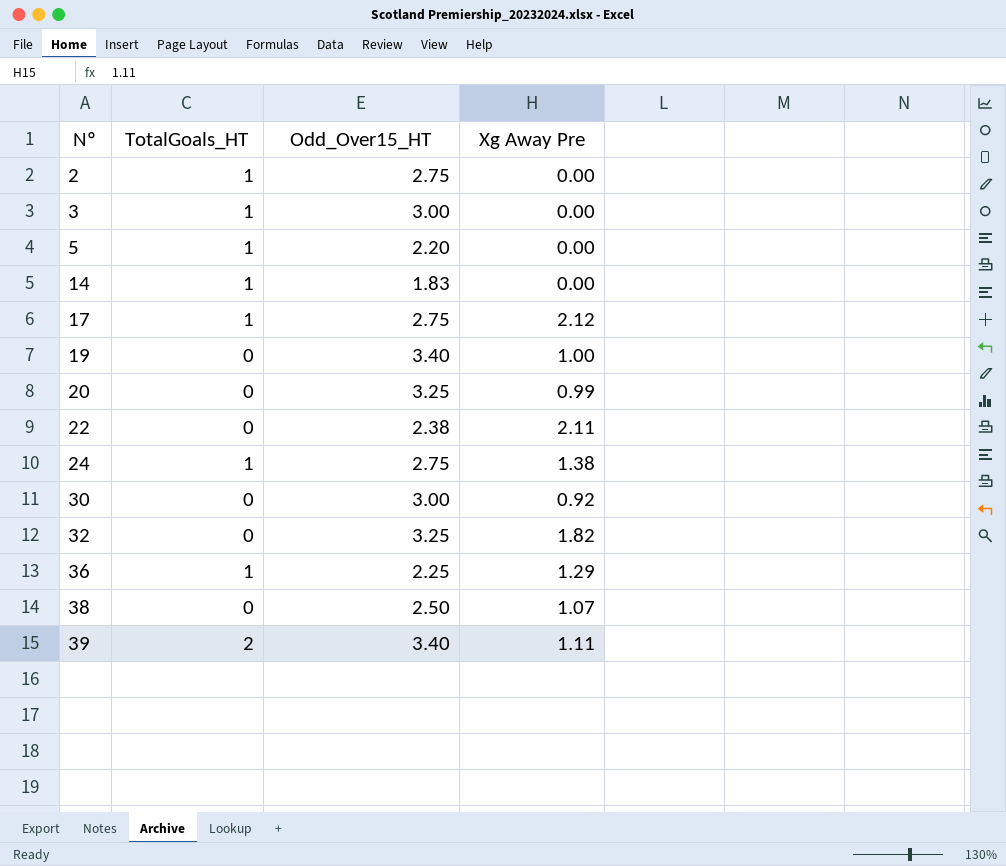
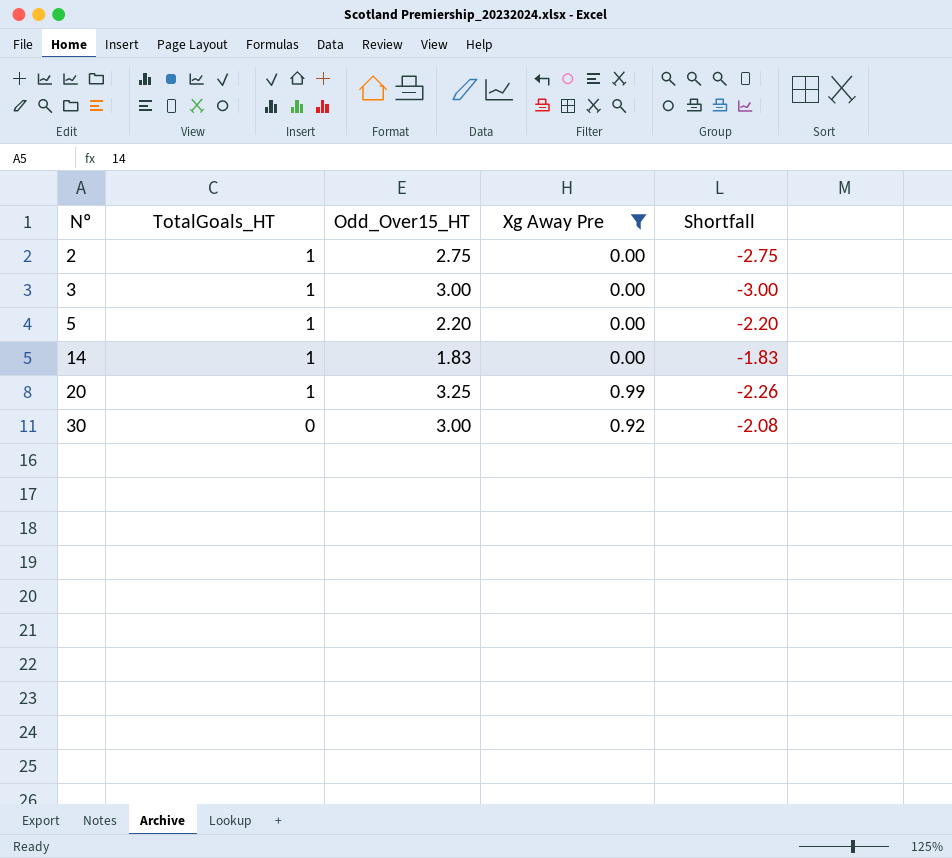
filter: none -> Xg Away Pre <= 0.99
column Shortfall | formula: none -> [Xg Away Pre] - [Odd_Over15_HT]
20 | TotalGoals_HT: 0 -> 1

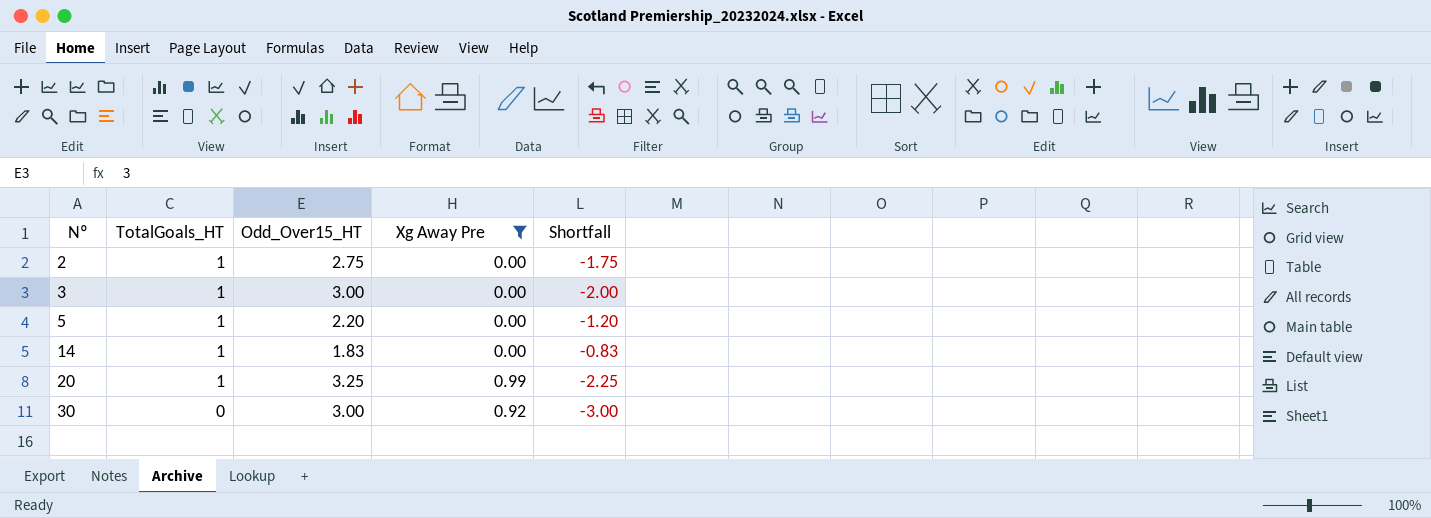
column Shortfall | formula: [Xg Away Pre] - [Odd_Over15_HT] -> [TotalGoals_HT] - [Odd_Over15_HT]

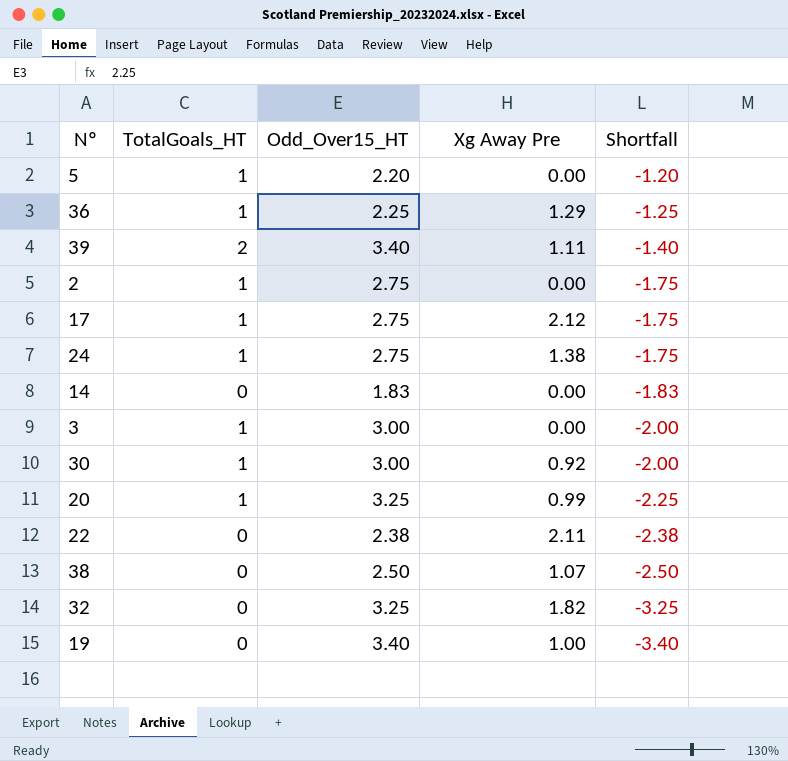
filter: Xg Away Pre <= 0.99 -> none
row order: Nº ascending -> Shortfall descending
14 | TotalGoals_HT: 1 -> 0
14 | Shortfall: -0.83 -> -1.83
30 | TotalGoals_HT: 0 -> 1
30 | Shortfall: -3.00 -> -2.00

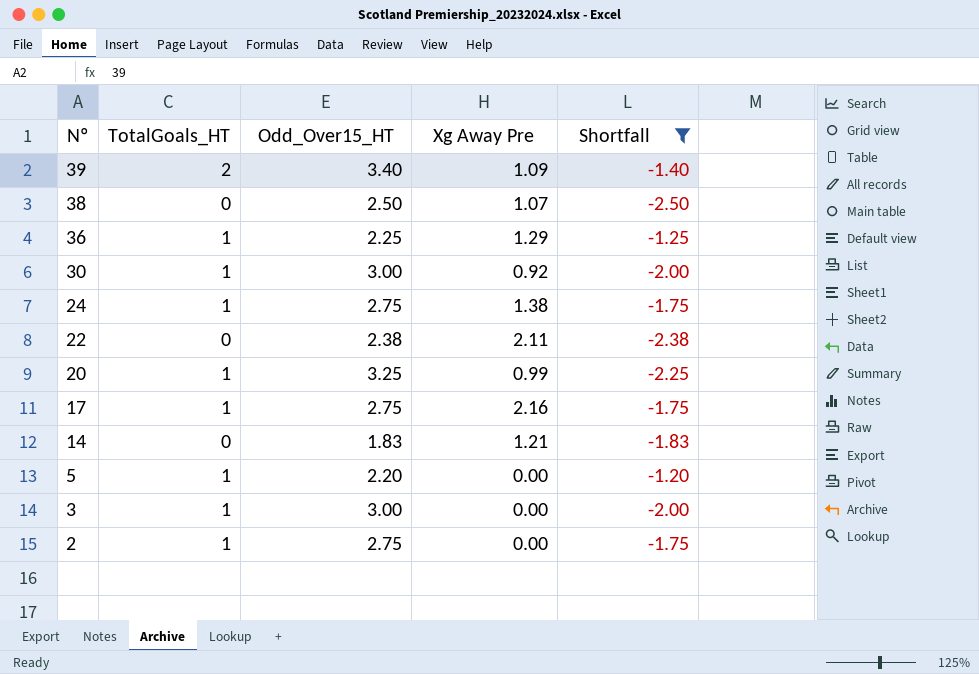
filter: none -> Shortfall >= -2.50
row order: Shortfall descending -> Nº descending
39 | Xg Away Pre: 1.11 -> 1.09
17 | Xg Away Pre: 2.12 -> 2.16
14 | Xg Away Pre: 0.00 -> 1.21

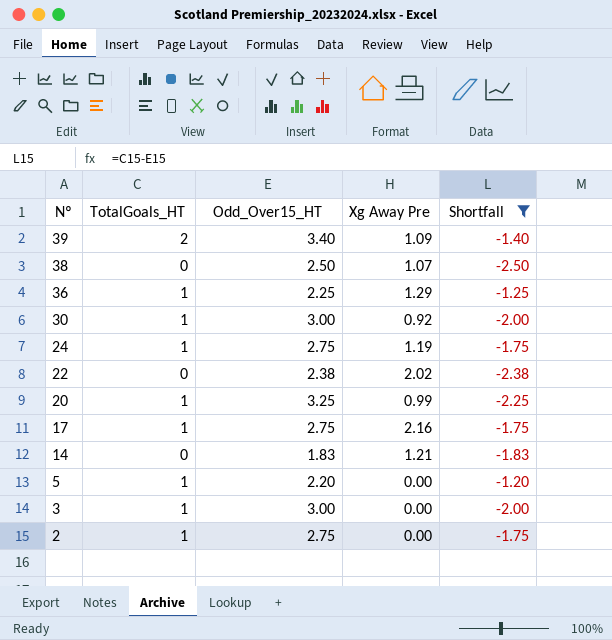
24 | Xg Away Pre: 1.38 -> 1.19
22 | Xg Away Pre: 2.11 -> 2.02

